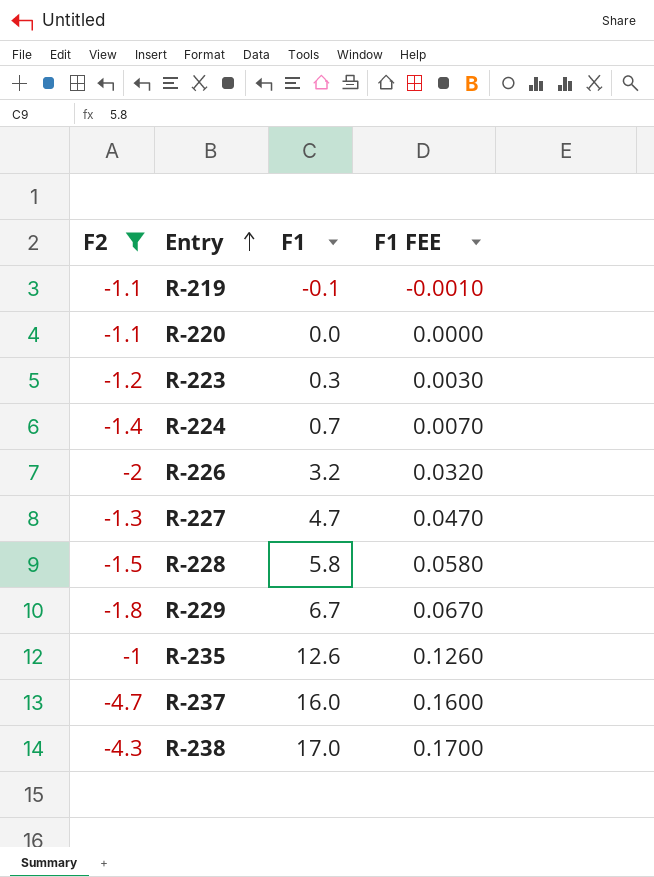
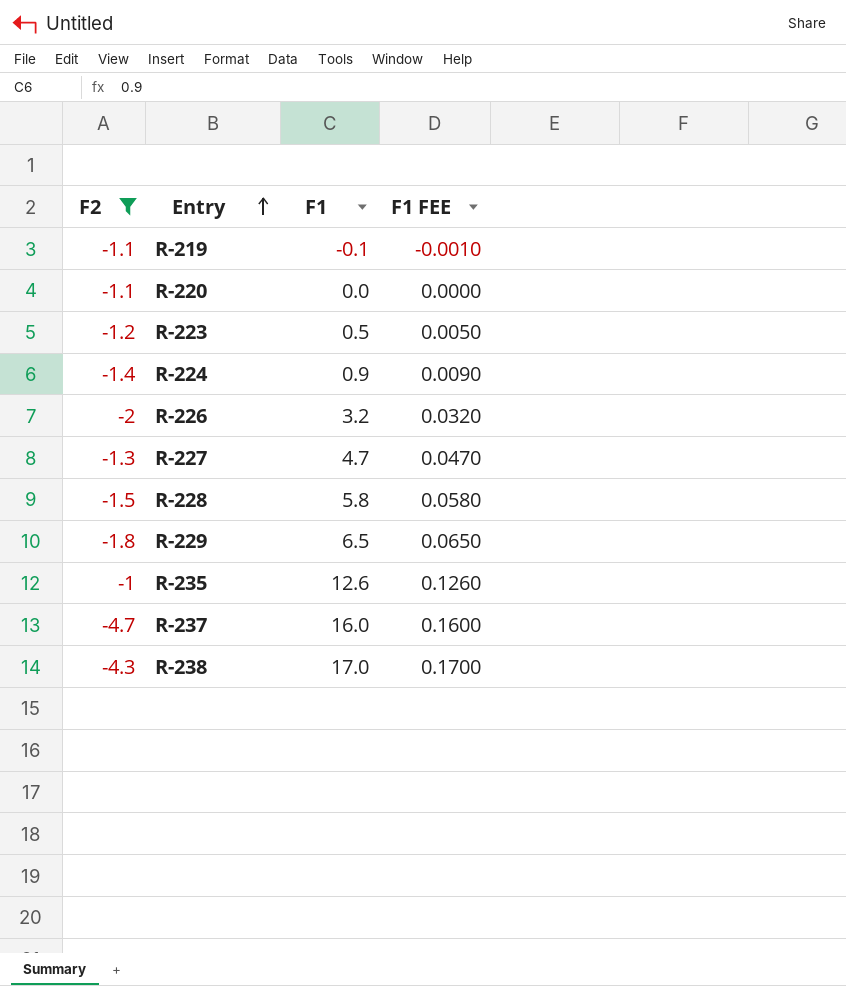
R-223 | F1: 0.3 -> 0.5
R-223 | F1 FEE: 0.0030 -> 0.0050
R-224 | F1: 0.7 -> 0.9
R-224 | F1 FEE: 0.0070 -> 0.0090
R-229 | F1: 6.7 -> 6.5
R-229 | F1 FEE: 0.0670 -> 0.0650

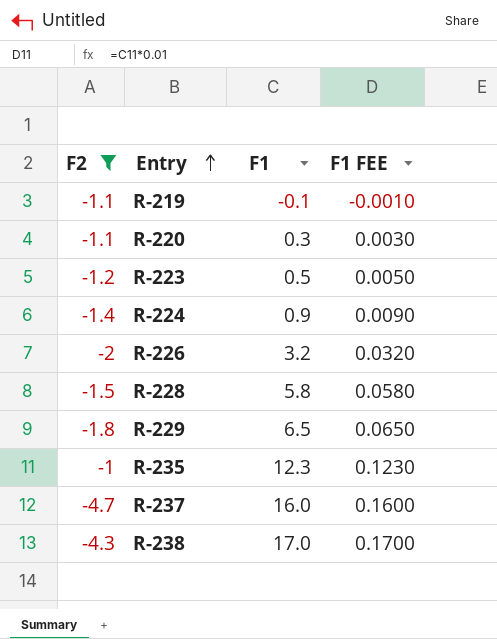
row R-227: -1.3 | 4.7 | 0.0470 -> none
R-220 | F1: 0.0 -> 0.3
R-220 | F1 FEE: 0.0000 -> 0.0030
R-235 | F1: 12.6 -> 12.3
R-235 | F1 FEE: 0.1260 -> 0.1230

